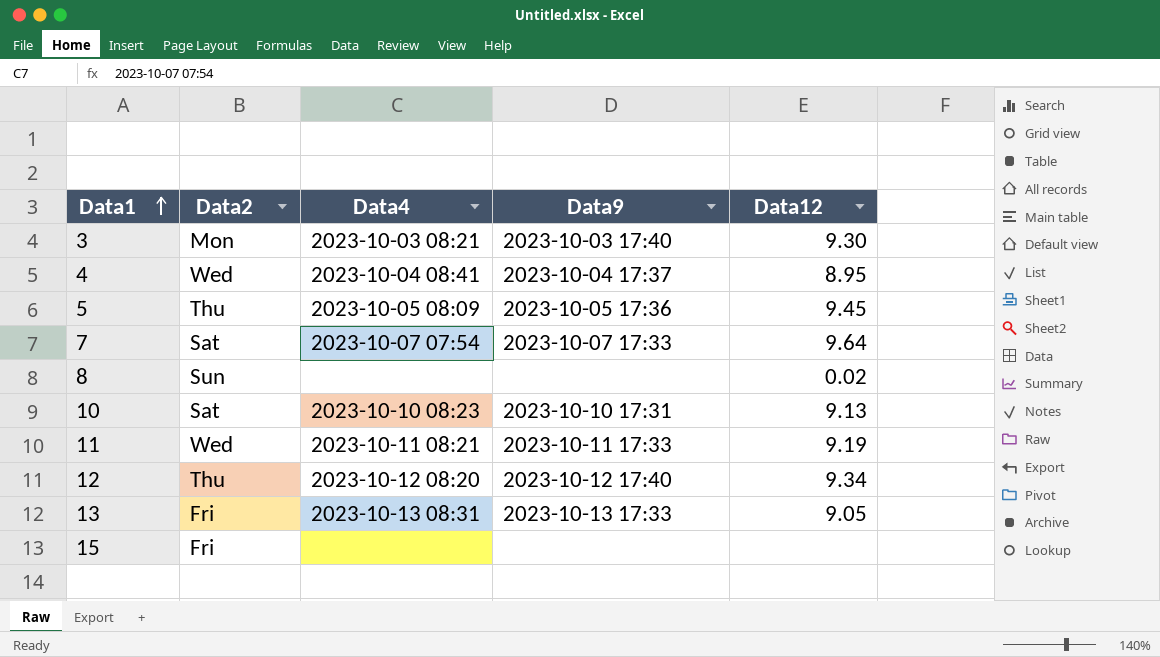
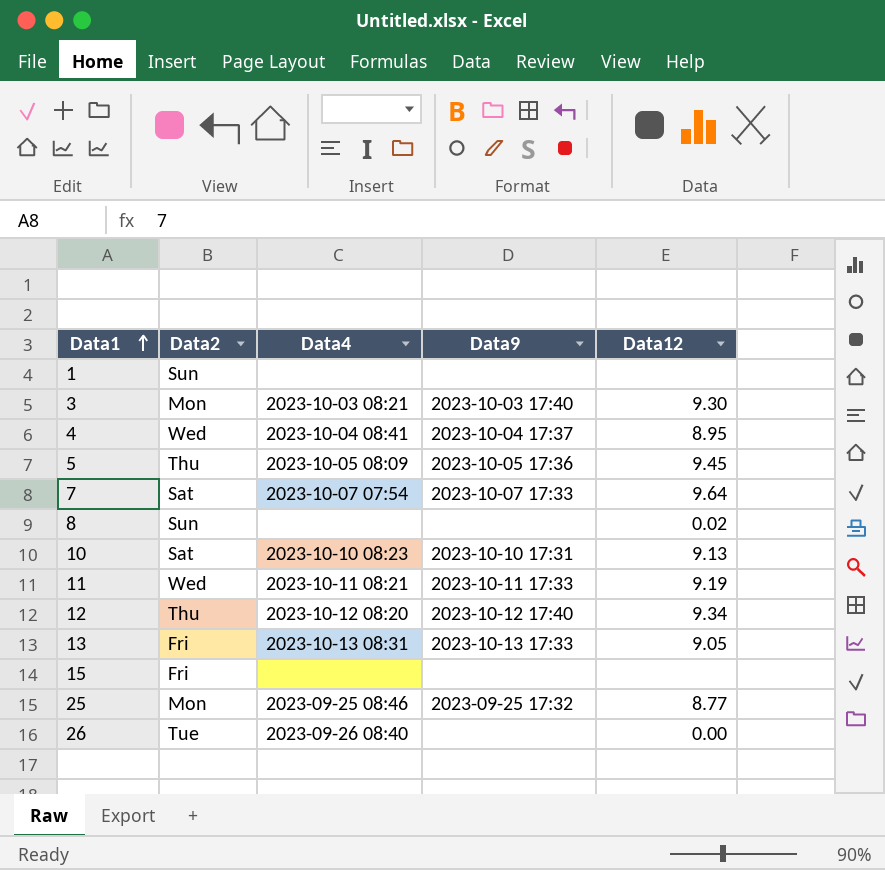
row 1: none -> Sun | none | none | none
row 25: none -> Mon | 2023-09-25 08:46 | 2023-09-25 17:32 | 8.77
row 26: none -> Tue | 2023-09-26 08:40 | none | 0.00

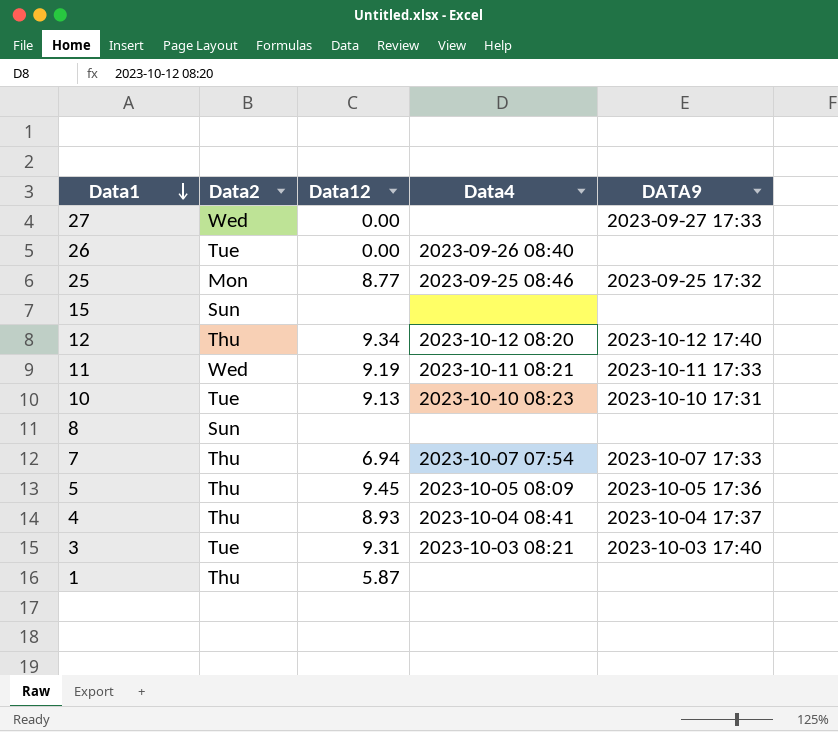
row order: Data1 ascending -> Data1 descending
column Data12 | position: 5 -> 3
column name: Data9 -> DATA9
row 13: Fri | 2023-10-13 08:31 | 2023-10-13 17:33 | 9.05 -> none
row 27: none -> Wed | 0.00 | none | 2023-09-27 17:33
15 | Data2: Fri -> Sun
10 | Data2: Sat -> Tue
8 | Data12: 0.02 -> none
7 | Data2: Sat -> Thu
7 | Data12: 9.64 -> 6.94
4 | Data2: Wed -> Thu
4 | Data12: 8.95 -> 8.93
3 | Data2: Mon -> Tue
3 | Data12: 9.30 -> 9.31
1 | Data2: Sun -> Thu
1 | Data12: none -> 5.87

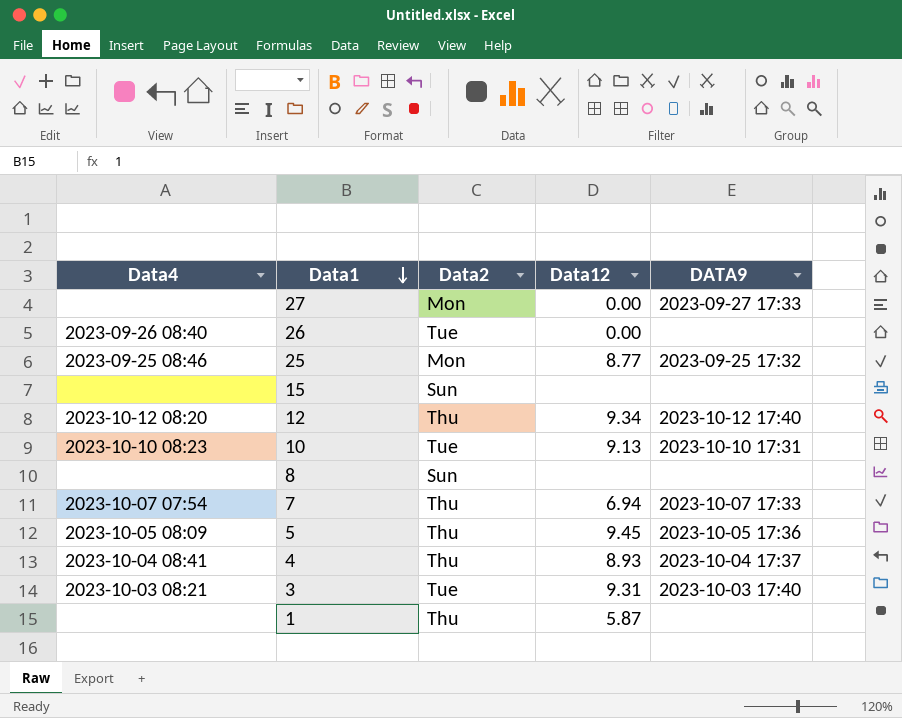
column Data4 | position: 4 -> 1
row 11: Wed | 9.19 | 2023-10-11 08:21 | 2023-10-11 17:33 -> none
27 | Data2: Wed -> Mon

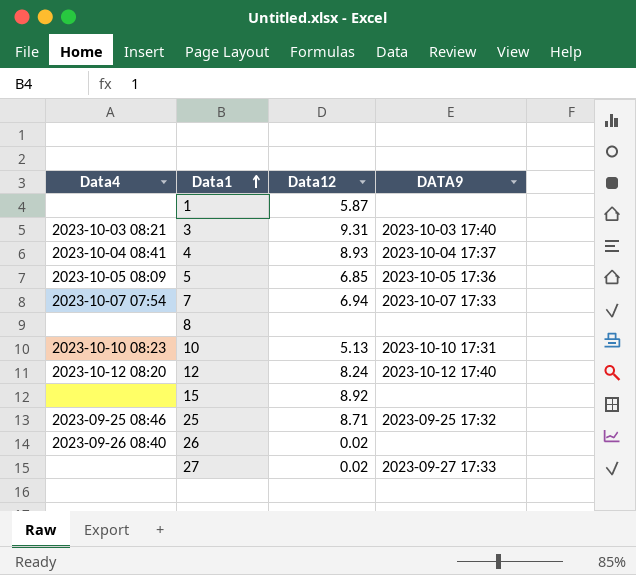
row order: Data1 descending -> Data1 ascending
column Data2 | position: 3 -> none
5 | Data12: 9.45 -> 6.85
10 | Data12: 9.13 -> 5.13
12 | Data12: 9.34 -> 8.24
15 | Data12: none -> 8.92
25 | Data12: 8.77 -> 8.71
26 | Data12: 0.00 -> 0.02
27 | Data12: 0.00 -> 0.02

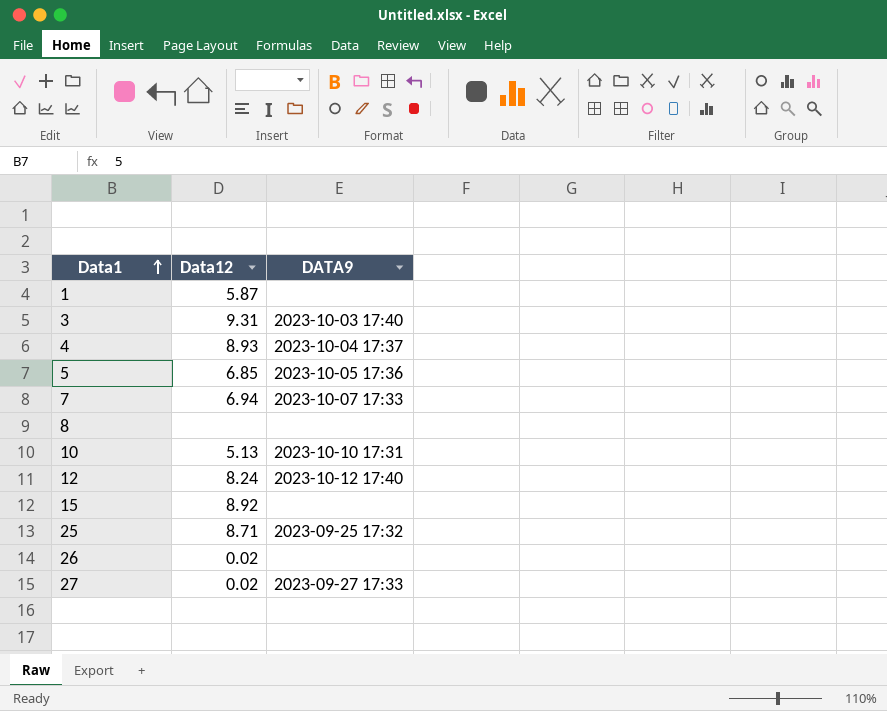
column Data4 | position: 1 -> none

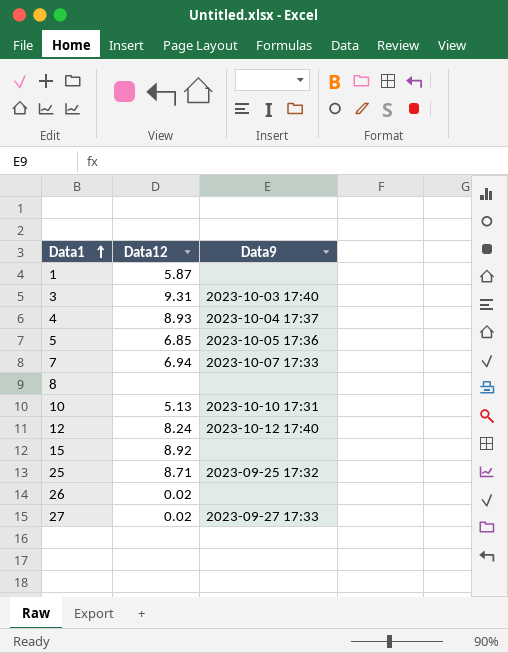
column name: DATA9 -> Data9

